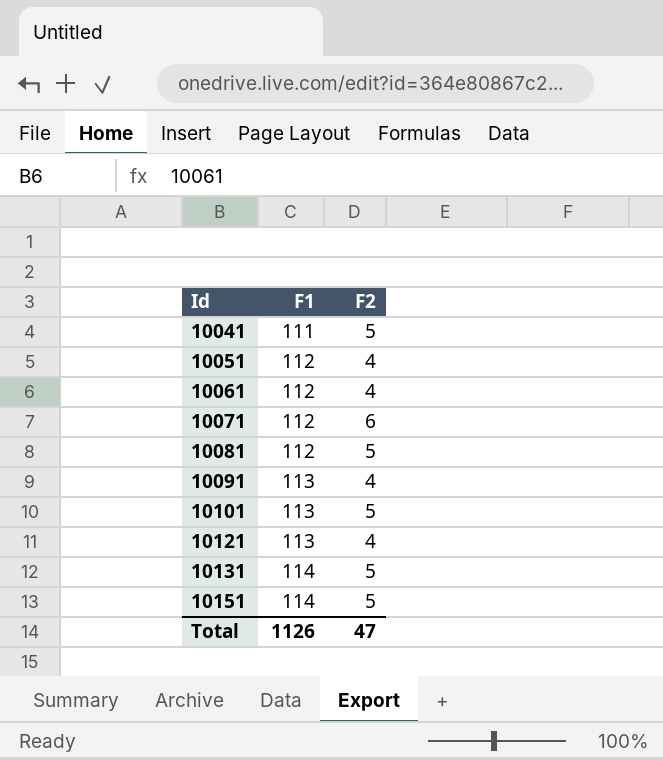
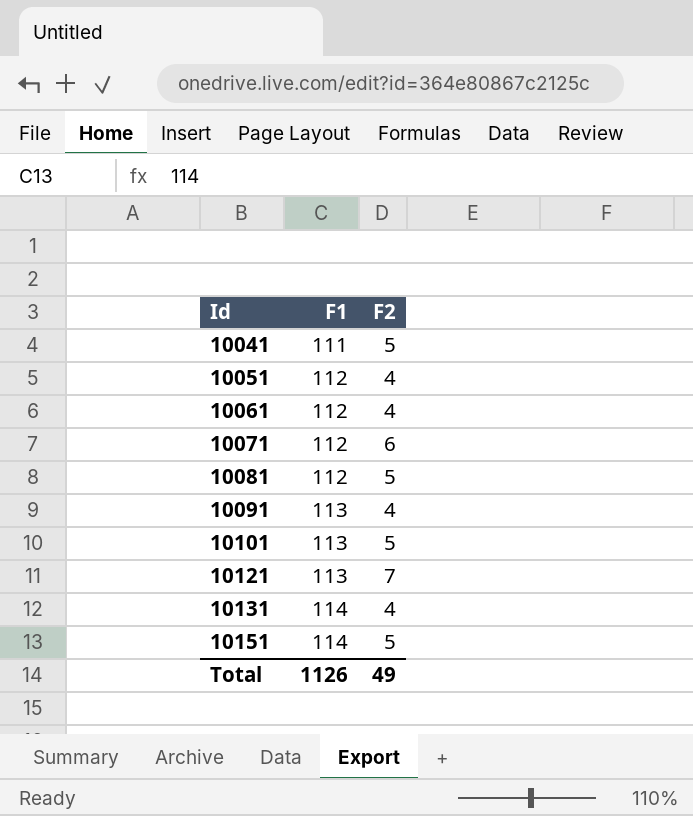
10121 | F2: 4 -> 7
10131 | F2: 5 -> 4
Total | F2: 47 -> 49

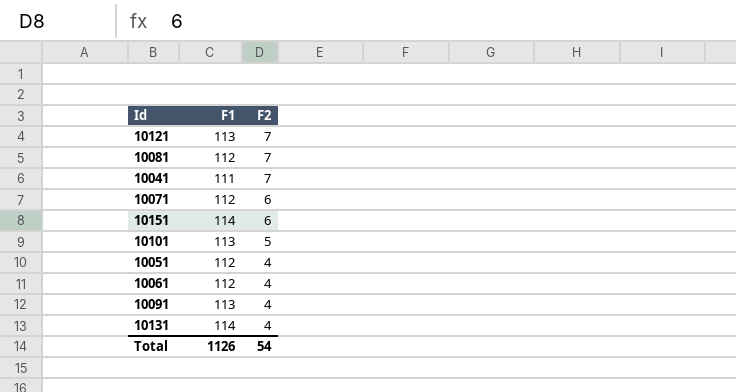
row order: Id ascending -> F2 descending
10081 | F2: 5 -> 7
10041 | F2: 5 -> 7
10151 | F2: 5 -> 6
Total | F2: 49 -> 54

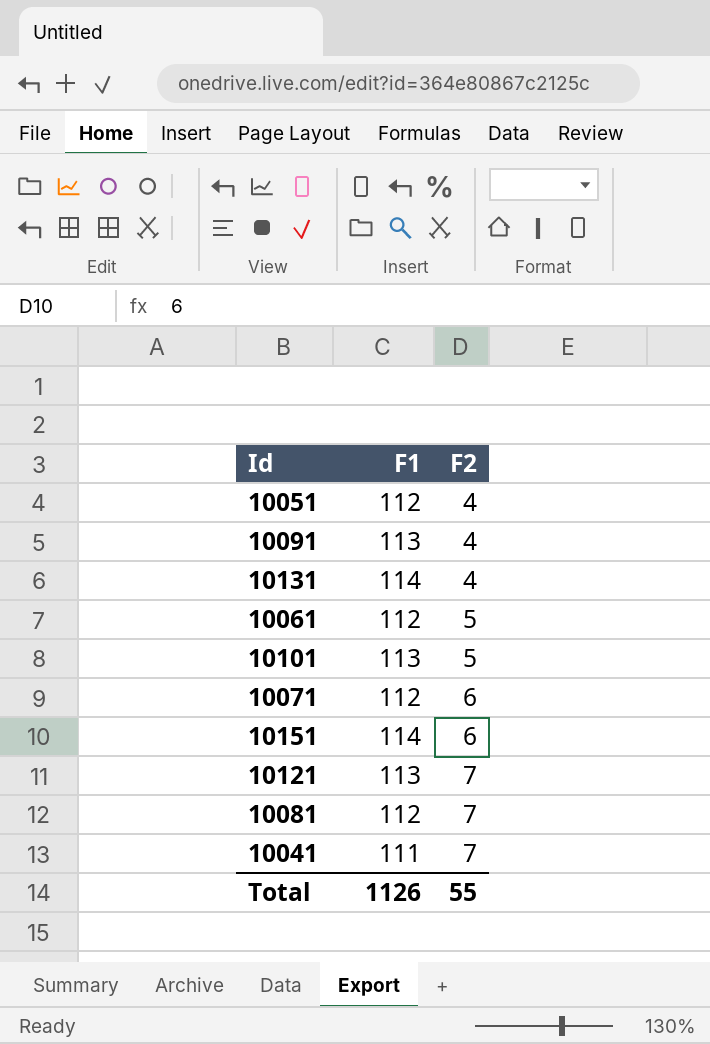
row order: F2 descending -> F2 ascending
10061 | F2: 4 -> 5
Total | F2: 54 -> 55

